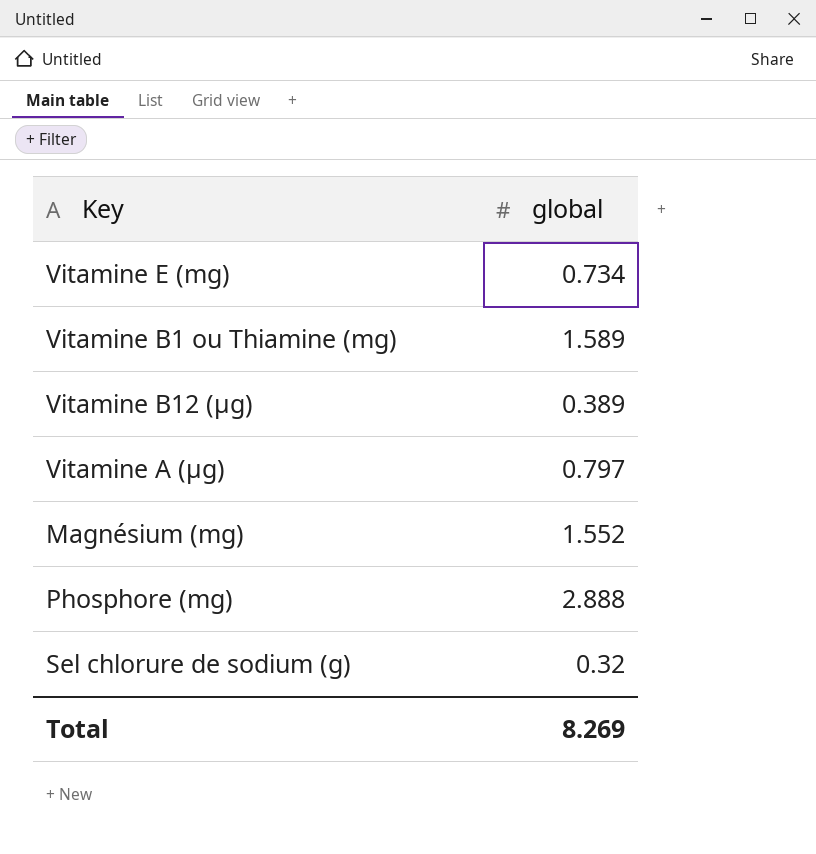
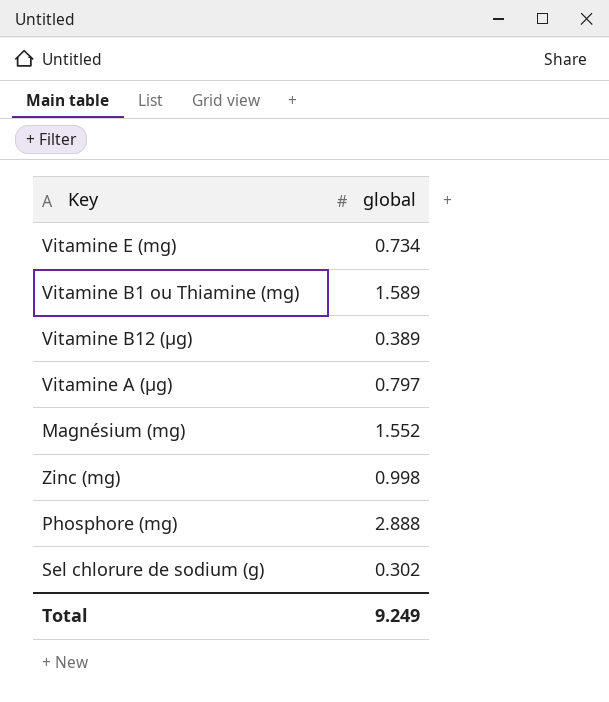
row Zinc (mg): none -> 0.998
Sel chlorure de sodium (g) | global: 0.32 -> 0.302
Total | global: 8.269 -> 9.249

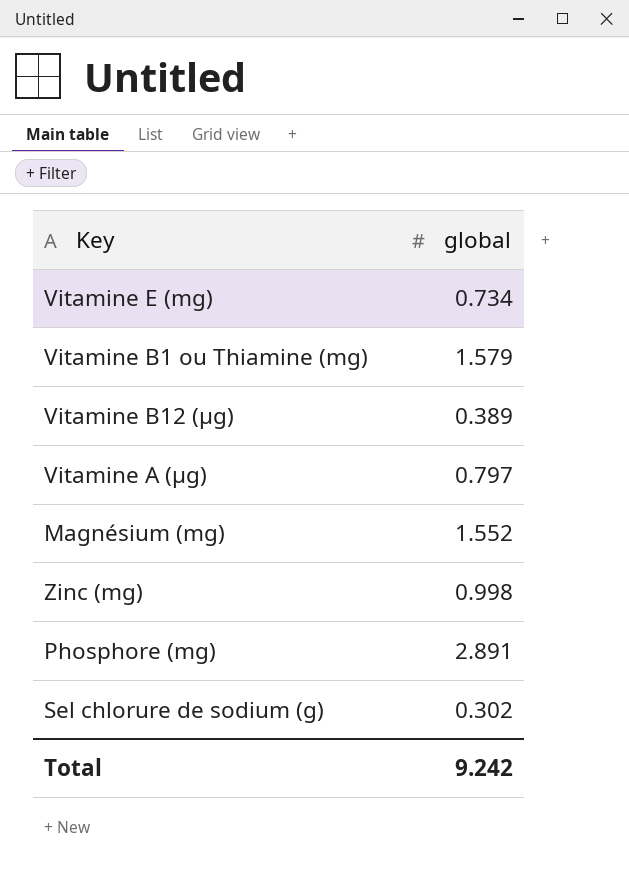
Vitamine B1 ou Thiamine (mg) | global: 1.589 -> 1.579
Phosphore (mg) | global: 2.888 -> 2.891
Total | global: 9.249 -> 9.242

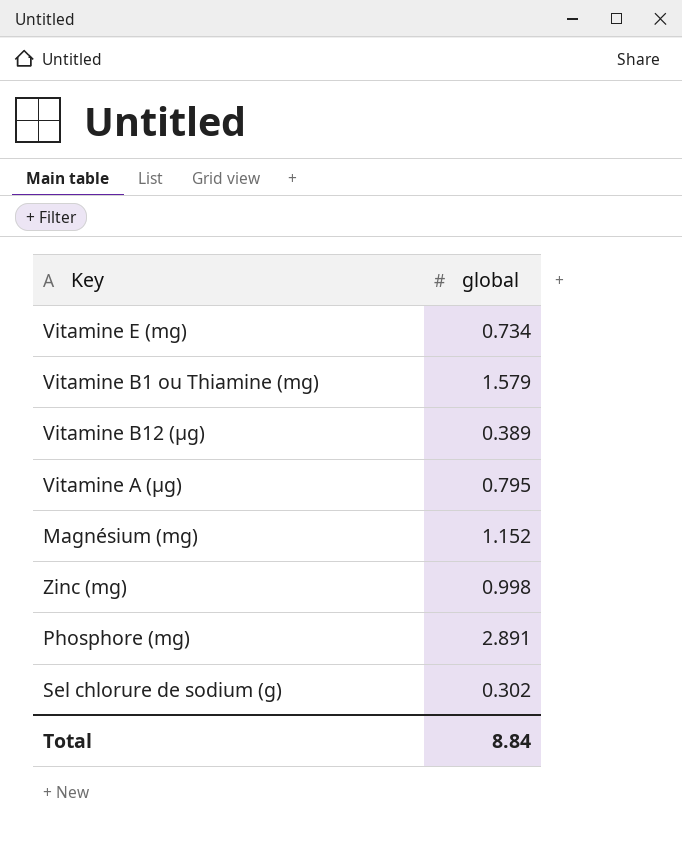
Vitamine A (µg) | global: 0.797 -> 0.795
Magnésium (mg) | global: 1.552 -> 1.152
Total | global: 9.242 -> 8.84

